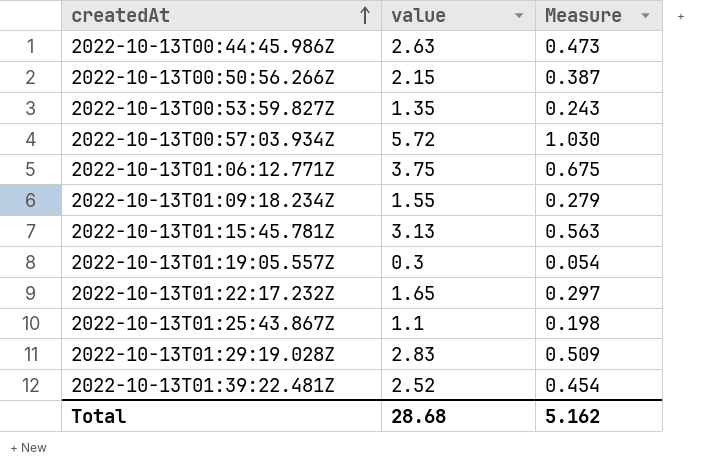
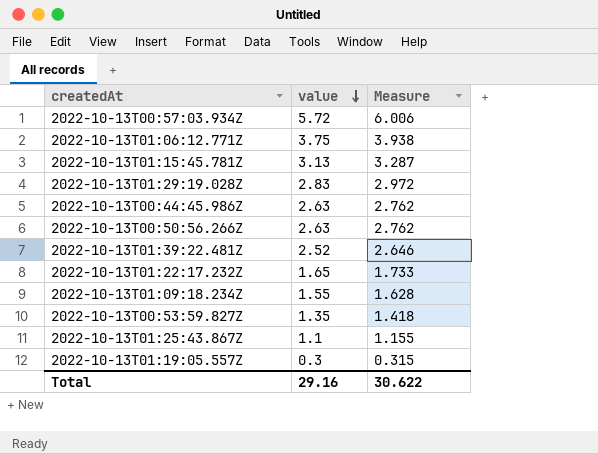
row order: createdAt ascending -> value descending
column Measure | formula: [value] * 0.18 -> [value] * 1.05
2022-10-13T00:50:56.266Z | value: 2.15 -> 2.63
Total | value: 28.68 -> 29.16
Total | Measure: 5.162 -> 30.622

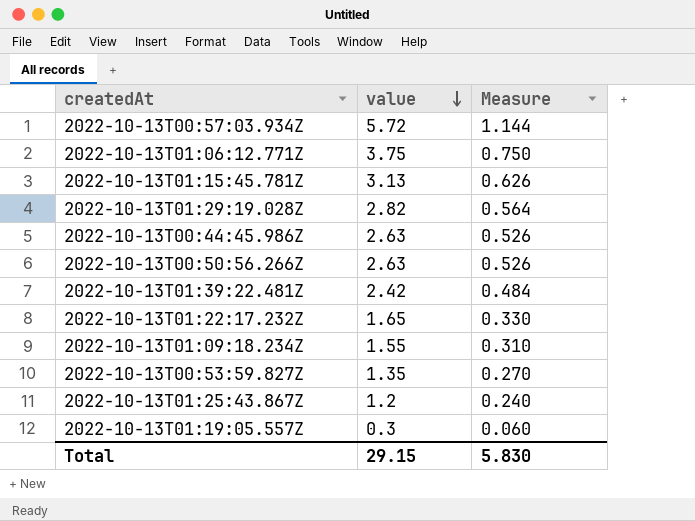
column Measure | formula: [value] * 1.05 -> [value] * 0.2
2022-10-13T01:29:19.028Z | value: 2.83 -> 2.82
2022-10-13T01:39:22.481Z | value: 2.52 -> 2.42
2022-10-13T01:25:43.867Z | value: 1.1 -> 1.2
Total | value: 29.16 -> 29.15
Total | Measure: 30.622 -> 5.830

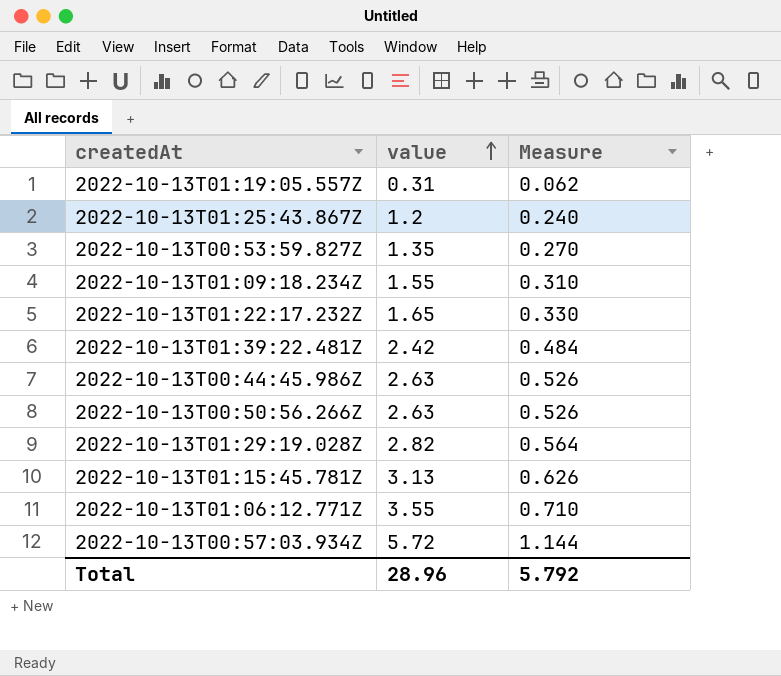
row order: value descending -> value ascending
2022-10-13T01:19:05.557Z | value: 0.3 -> 0.31
2022-10-13T01:19:05.557Z | Measure: 0.060 -> 0.062
2022-10-13T01:06:12.771Z | value: 3.75 -> 3.55
2022-10-13T01:06:12.771Z | Measure: 0.750 -> 0.710
Total | value: 29.15 -> 28.96
Total | Measure: 5.830 -> 5.792

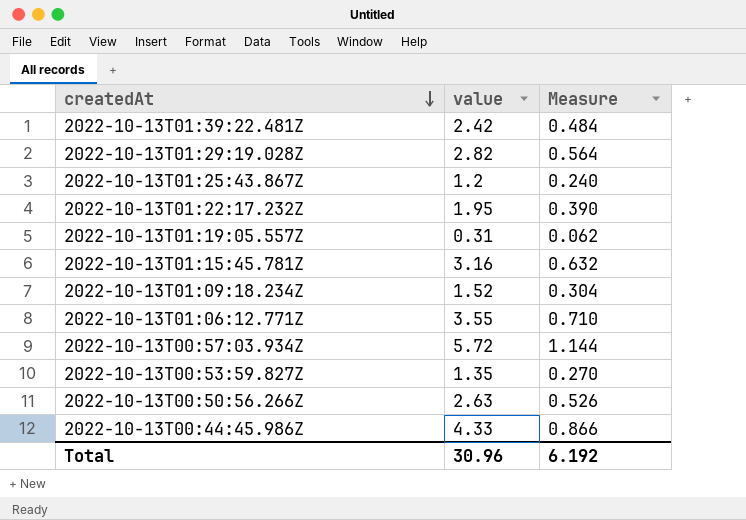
row order: value ascending -> createdAt descending
2022-10-13T01:22:17.232Z | value: 1.65 -> 1.95
2022-10-13T01:22:17.232Z | Measure: 0.330 -> 0.390
2022-10-13T01:15:45.781Z | value: 3.13 -> 3.16
2022-10-13T01:15:45.781Z | Measure: 0.626 -> 0.632
2022-10-13T01:09:18.234Z | value: 1.55 -> 1.52
2022-10-13T01:09:18.234Z | Measure: 0.310 -> 0.304
2022-10-13T00:44:45.986Z | value: 2.63 -> 4.33
2022-10-13T00:44:45.986Z | Measure: 0.526 -> 0.866
Total | value: 28.96 -> 30.96
Total | Measure: 5.792 -> 6.192

